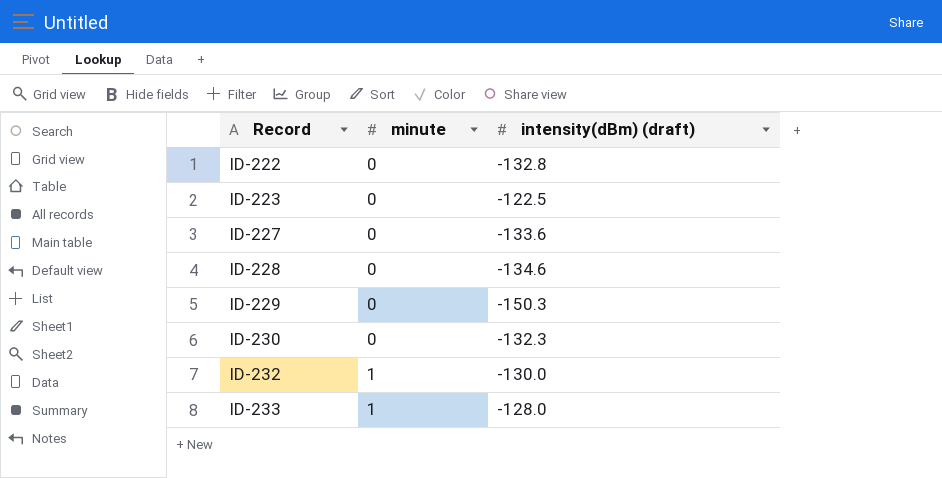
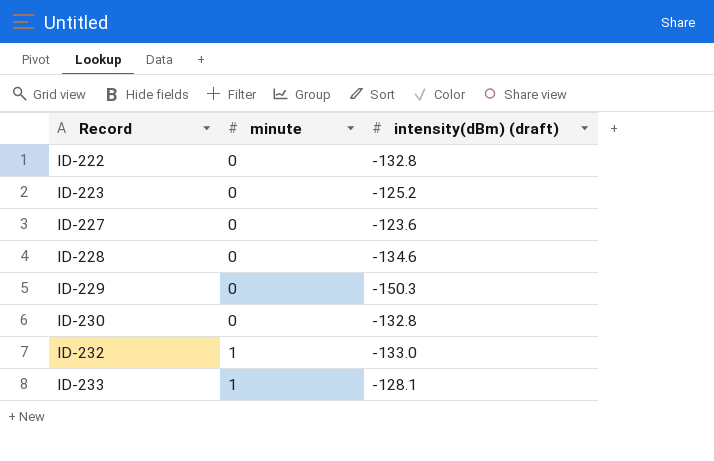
ID-223 | intensity(dBm) (draft): -122.5 -> -125.2
ID-227 | intensity(dBm) (draft): -133.6 -> -123.6
ID-230 | intensity(dBm) (draft): -132.3 -> -132.8
ID-232 | intensity(dBm) (draft): -130.0 -> -133.0
ID-233 | intensity(dBm) (draft): -128.0 -> -128.1

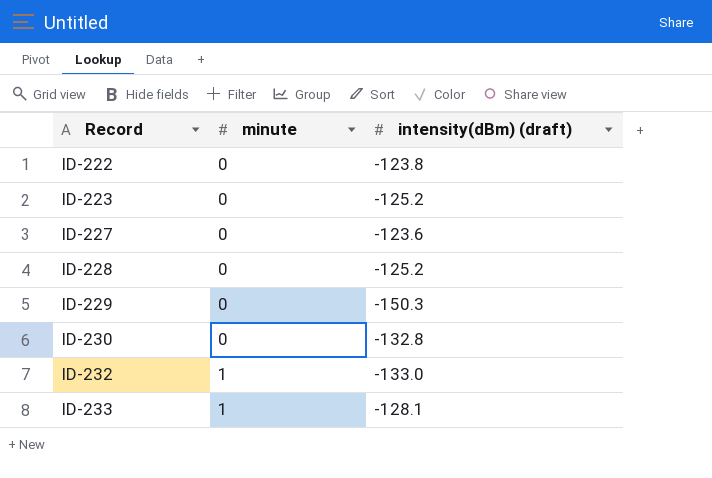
ID-222 | intensity(dBm) (draft): -132.8 -> -123.8
ID-228 | intensity(dBm) (draft): -134.6 -> -125.2

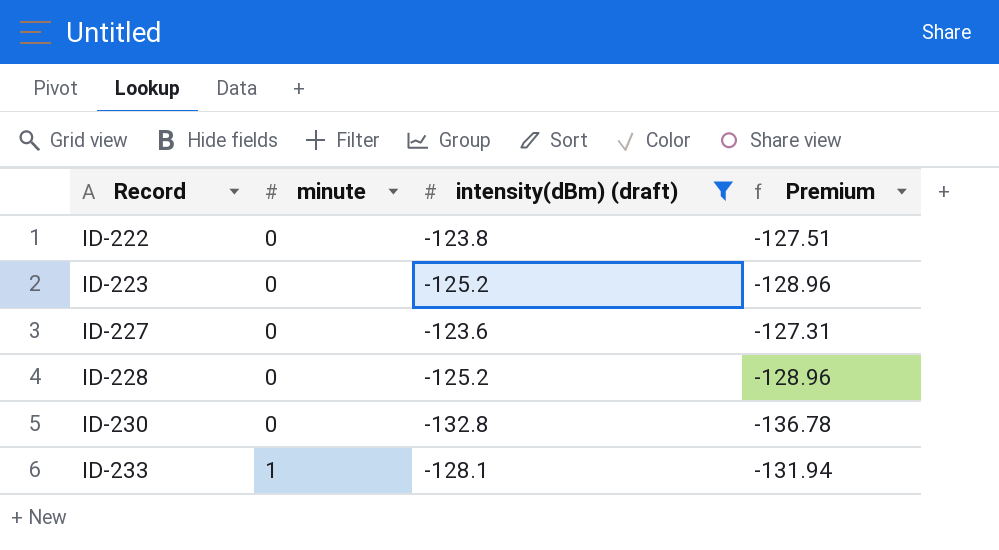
filter: none -> intensity(dBm) (draft) >= -132.8
column Premium | formula: none -> [intensity(dBm) (draft)] * 1.03

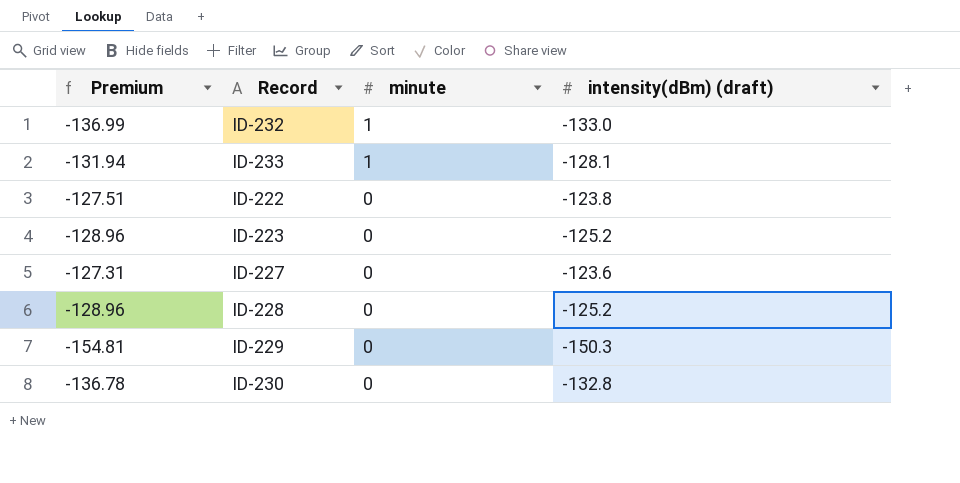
filter: intensity(dBm) (draft) >= -132.8 -> none
row order: Record ascending -> minute descending
column Premium | position: 4 -> 1

